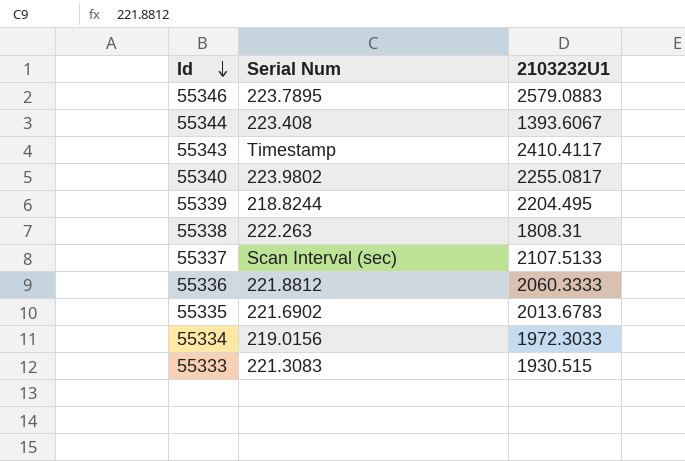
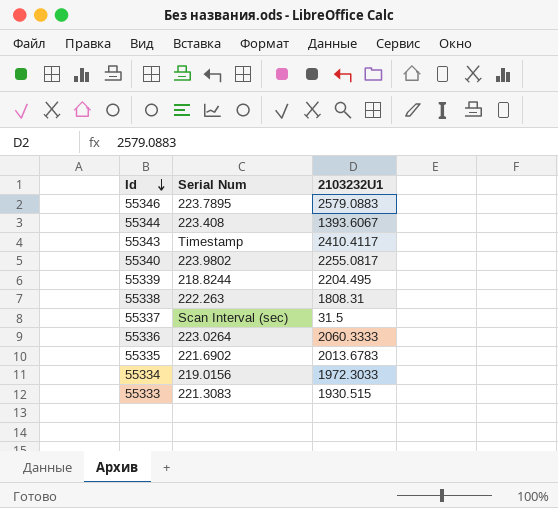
55337 | 2103232U1: 2107.5133 -> 31.5
55336 | Serial Num: 221.8812 -> 223.0264

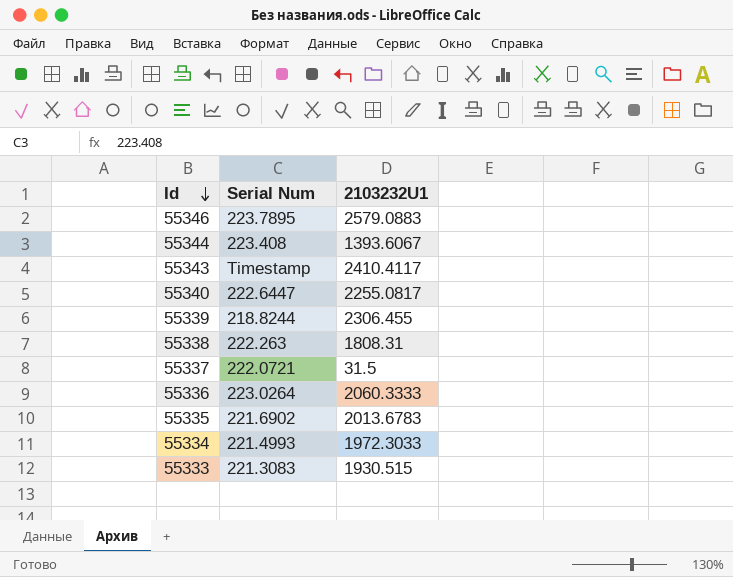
55340 | Serial Num: 223.9802 -> 222.6447
55339 | 2103232U1: 2204.495 -> 2306.455
55337 | Serial Num: Scan Interval (sec) -> 222.0721
55334 | Serial Num: 219.0156 -> 221.4993

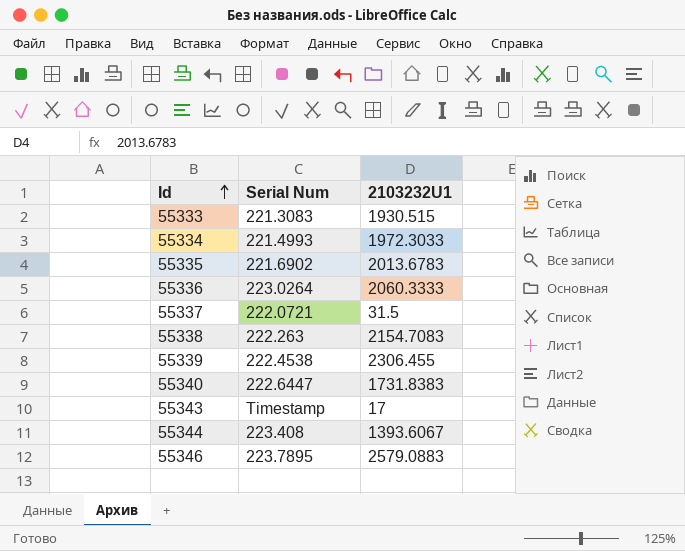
row order: Id descending -> Id ascending
55338 | 2103232U1: 1808.31 -> 2154.7083
55339 | Serial Num: 218.8244 -> 222.4538
55340 | 2103232U1: 2255.0817 -> 1731.8383
55343 | 2103232U1: 2410.4117 -> 17

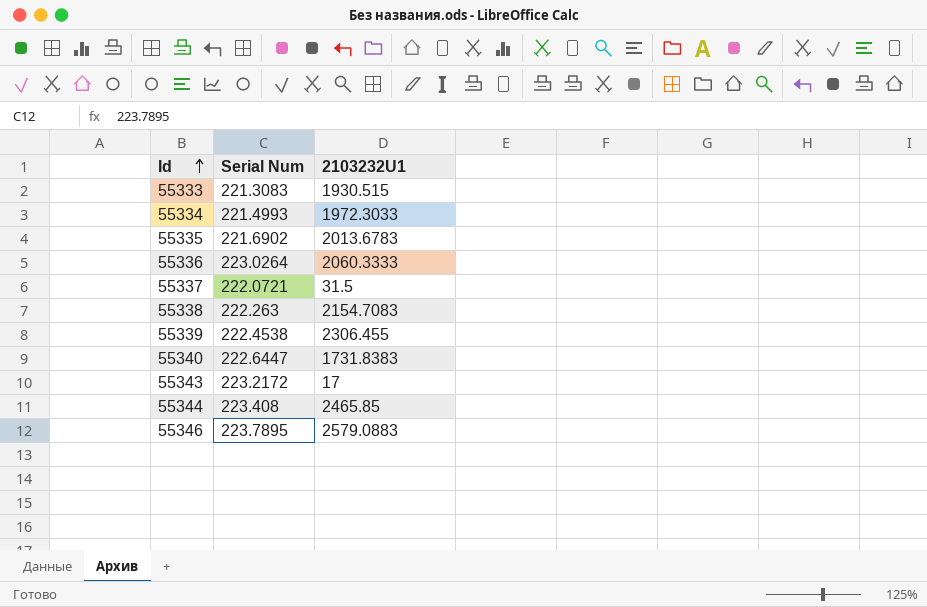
55343 | Serial Num: Timestamp -> 223.2172
55344 | 2103232U1: 1393.6067 -> 2465.85

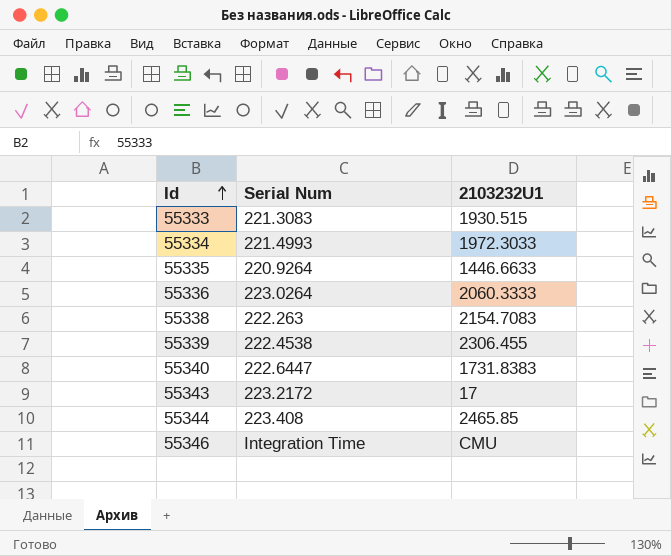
row 55337: 222.0721 | 31.5 -> none
55335 | Serial Num: 221.6902 -> 220.9264
55335 | 2103232U1: 2013.6783 -> 1446.6633
55346 | Serial Num: 223.7895 -> Integration Time
55346 | 2103232U1: 2579.0883 -> CMU

